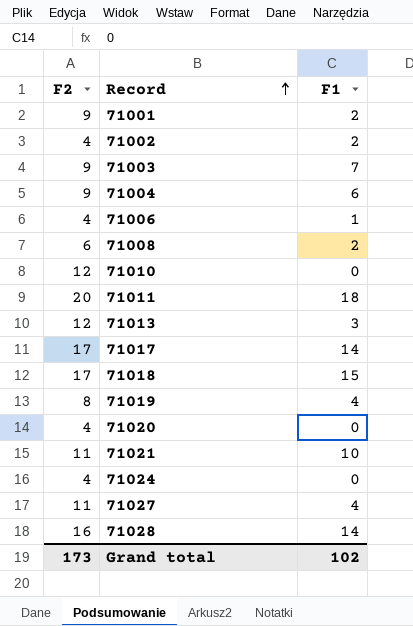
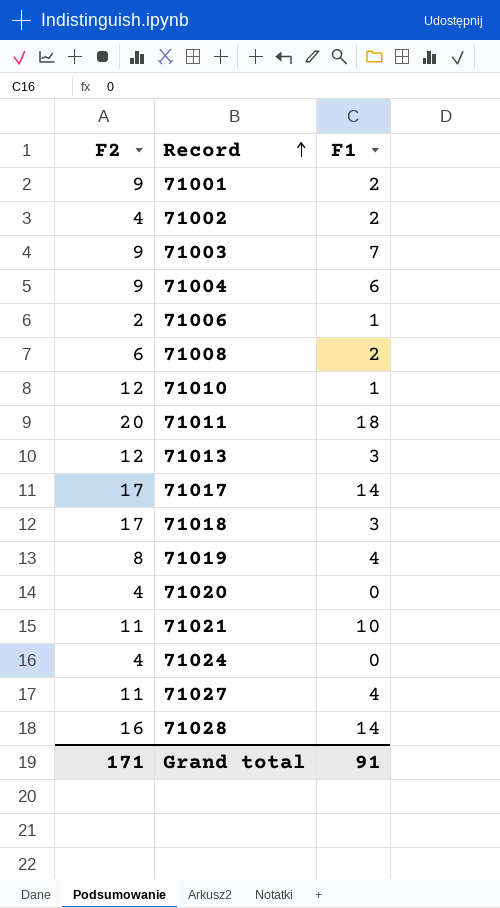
71006 | F2: 4 -> 2
71010 | F1: 0 -> 1
71018 | F1: 15 -> 3
Grand total | F2: 173 -> 171
Grand total | F1: 102 -> 91

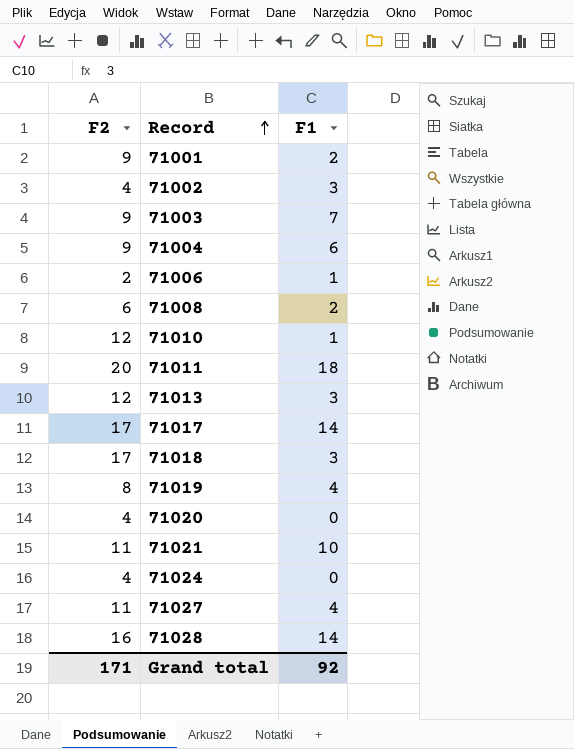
71002 | F1: 2 -> 3
Grand total | F1: 91 -> 92

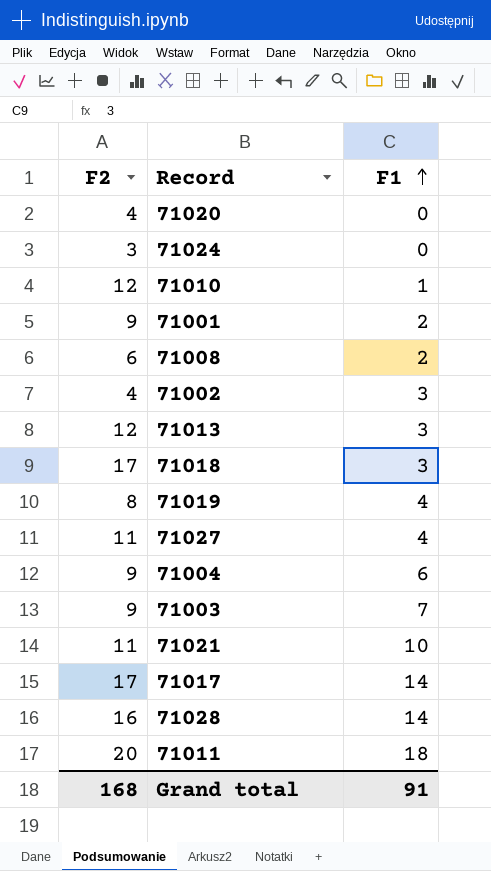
row order: Record ascending -> F1 ascending
row 71006: 2 | 1 -> none
71024 | F2: 4 -> 3
Grand total | F2: 171 -> 168
Grand total | F1: 92 -> 91

